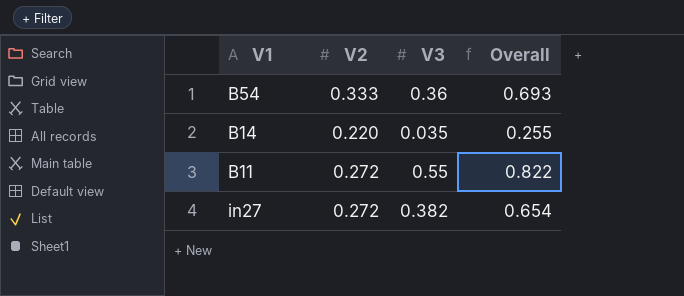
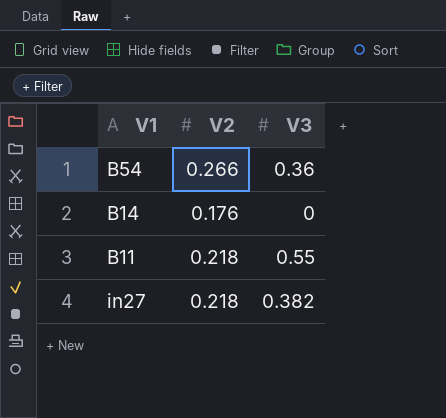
column Overall | formula: [V2] + [V3] -> none
B54 | V2: 0.333 -> 0.266
B14 | V2: 0.220 -> 0.176
B14 | V3: 0.035 -> 0
B11 | V2: 0.272 -> 0.218
in27 | V2: 0.272 -> 0.218

